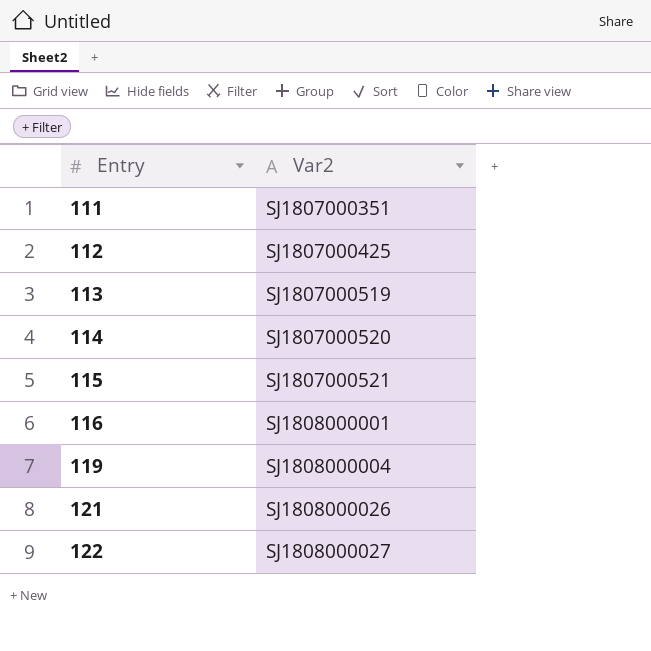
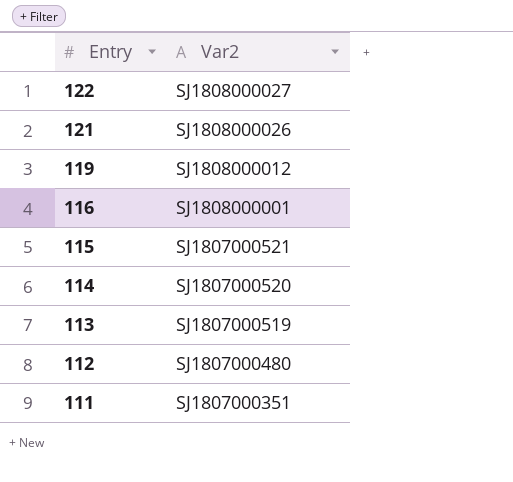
row order: Entry ascending -> Entry descending
119 | Var2: SJ1808000004 -> SJ1808000012
112 | Var2: SJ1807000425 -> SJ1807000480

